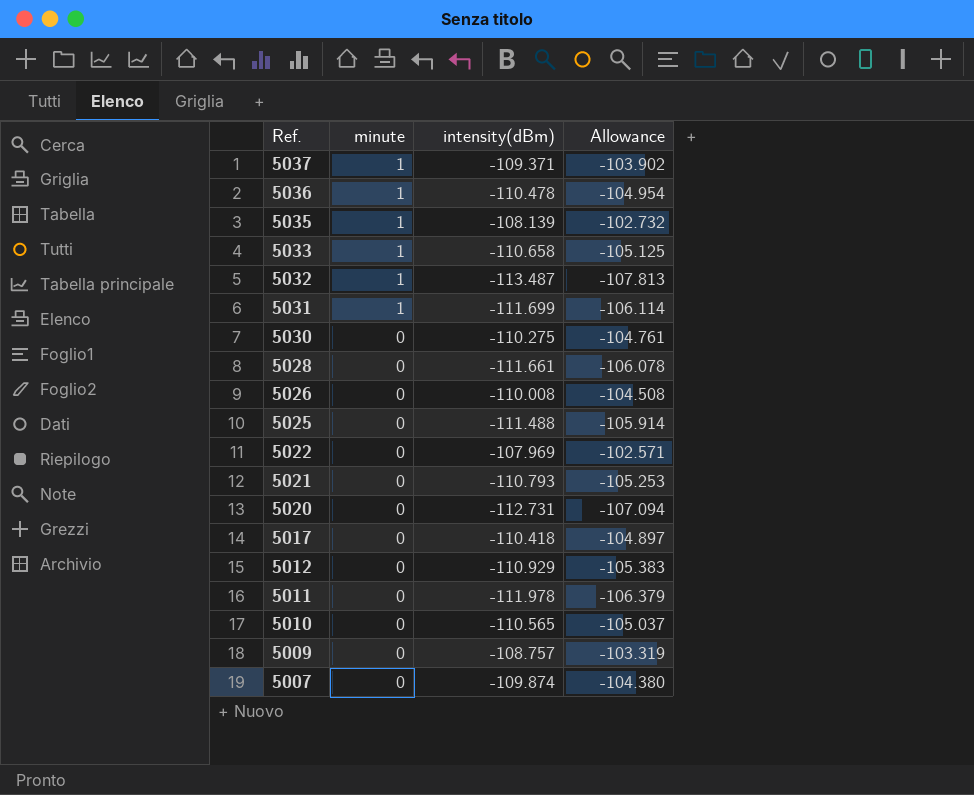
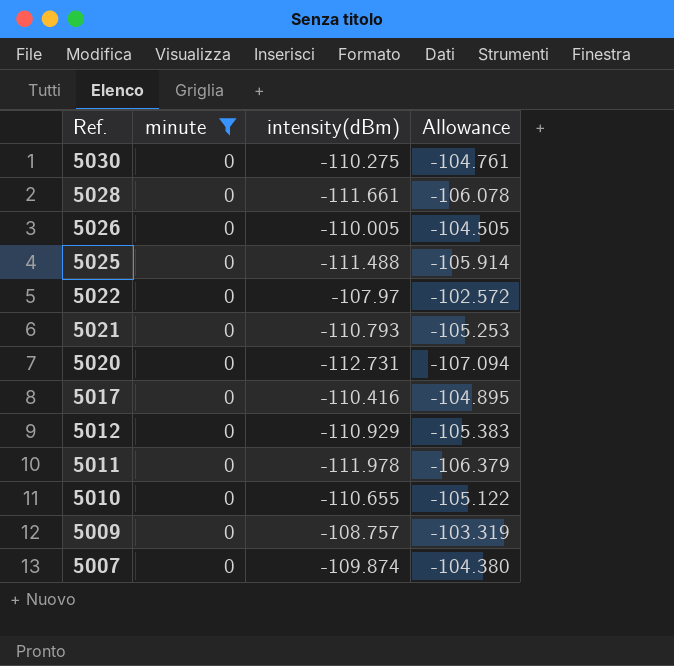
filter: none -> minute = 0
5026 | intensity(dBm): -110.008 -> -110.005
5026 | Allowance: -104.508 -> -104.505
5022 | intensity(dBm): -107.969 -> -107.97
5022 | Allowance: -102.571 -> -102.572
5017 | intensity(dBm): -110.418 -> -110.416
5017 | Allowance: -104.897 -> -104.895
5010 | intensity(dBm): -110.565 -> -110.655
5010 | Allowance: -105.037 -> -105.122

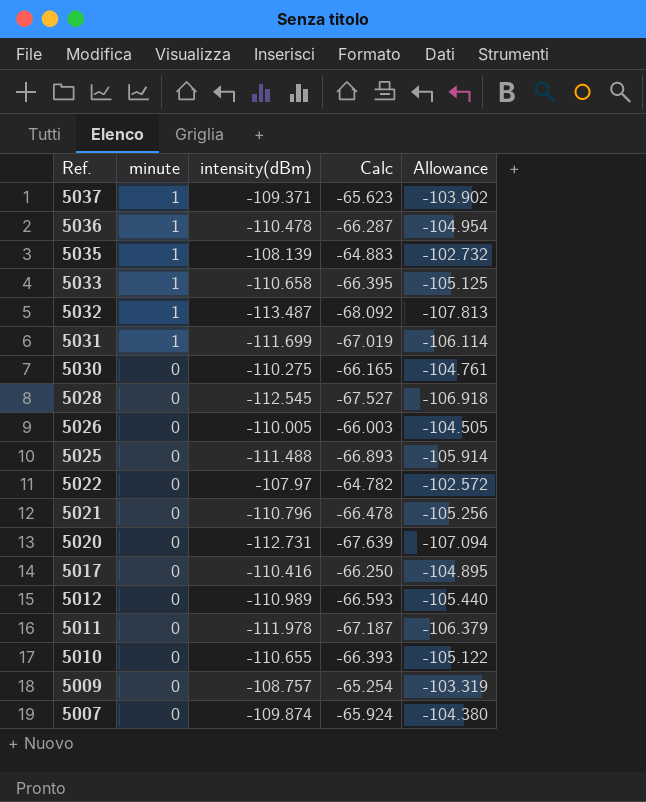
filter: minute = 0 -> none
column Calc | formula: none -> [intensity(dBm)] * 0.6
5028 | intensity(dBm): -111.661 -> -112.545
5028 | Allowance: -106.078 -> -106.918
5021 | intensity(dBm): -110.793 -> -110.796
5021 | Allowance: -105.253 -> -105.256
5012 | intensity(dBm): -110.929 -> -110.989
5012 | Allowance: -105.383 -> -105.440

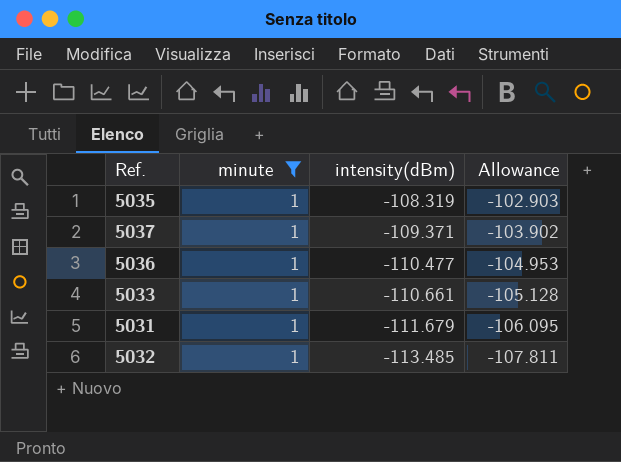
filter: none -> minute = 1
row order: Ref. descending -> intensity(dBm) descending
column Calc | formula: [intensity(dBm)] * 0.6 -> none
5035 | intensity(dBm): -108.139 -> -108.319
5035 | Allowance: -102.732 -> -102.903
5036 | intensity(dBm): -110.478 -> -110.477
5036 | Allowance: -104.954 -> -104.953
5033 | intensity(dBm): -110.658 -> -110.661
5033 | Allowance: -105.125 -> -105.128
5031 | intensity(dBm): -111.699 -> -111.679
5031 | Allowance: -106.114 -> -106.095
5032 | intensity(dBm): -113.487 -> -113.485
5032 | Allowance: -107.813 -> -107.811

